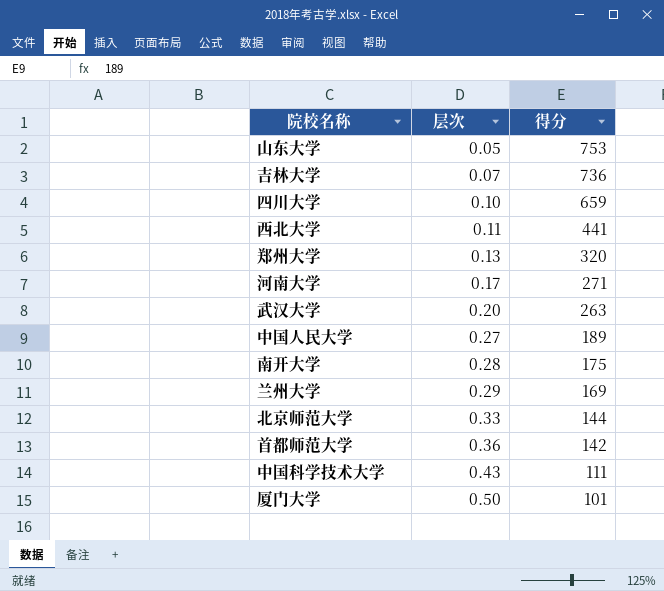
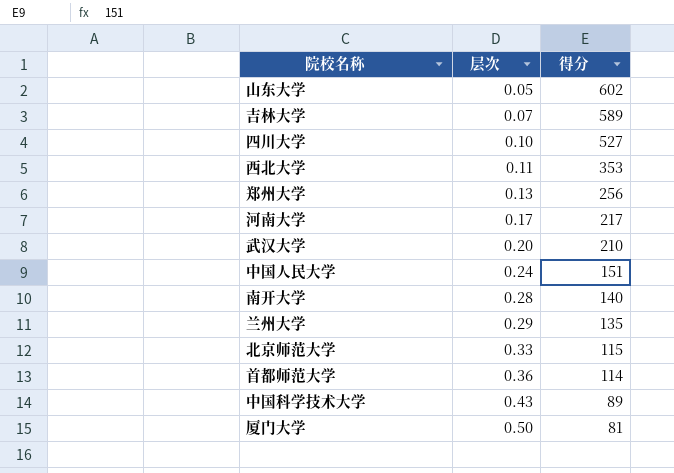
山东大学 | 得分: 753 -> 602
吉林大学 | 得分: 736 -> 589
四川大学 | 得分: 659 -> 527
西北大学 | 得分: 441 -> 353
郑州大学 | 得分: 320 -> 256
河南大学 | 得分: 271 -> 217
武汉大学 | 得分: 263 -> 210
中国人民大学 | 层次: 0.27 -> 0.24
中国人民大学 | 得分: 189 -> 151
南开大学 | 得分: 175 -> 140
兰州大学 | 得分: 169 -> 135
北京师范大学 | 得分: 144 -> 115
首都师范大学 | 得分: 142 -> 114
中国科学技术大学 | 得分: 111 -> 89
厦门大学 | 得分: 101 -> 81

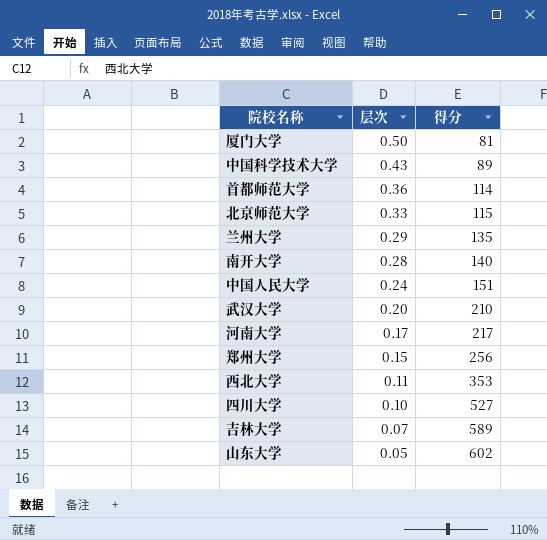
row order: 层次 ascending -> 层次 descending
郑州大学 | 层次: 0.13 -> 0.15

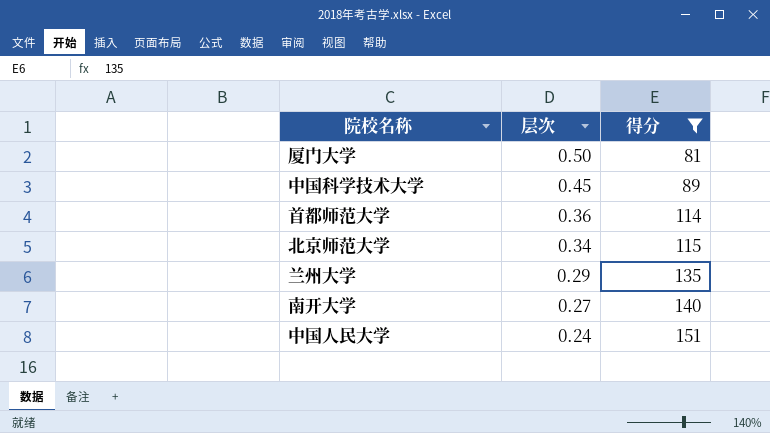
filter: none -> 得分 <= 151
中国科学技术大学 | 层次: 0.43 -> 0.45
北京师范大学 | 层次: 0.33 -> 0.34
南开大学 | 层次: 0.28 -> 0.27

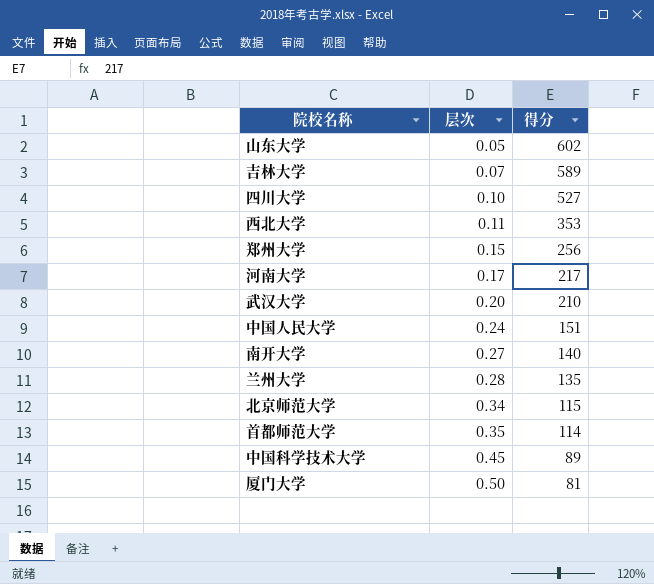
filter: 得分 <= 151 -> none
row order: 层次 descending -> 层次 ascending
兰州大学 | 层次: 0.29 -> 0.28
首都师范大学 | 层次: 0.36 -> 0.35

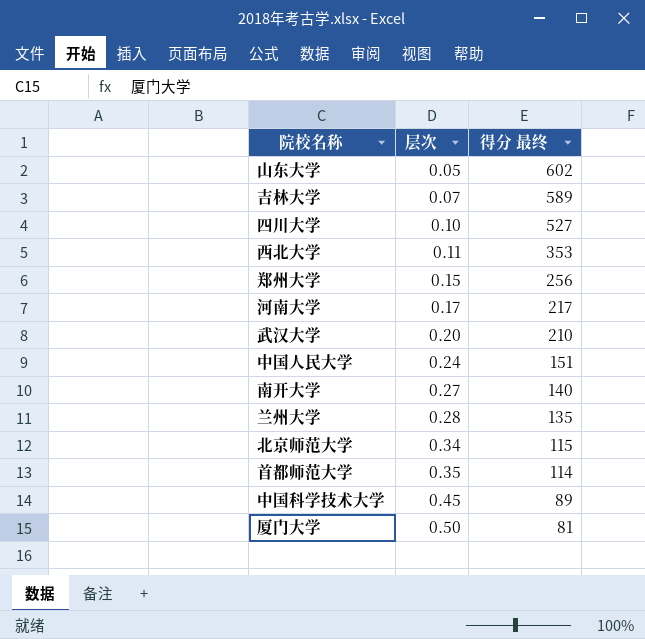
column name: 得分 -> 得分 最终

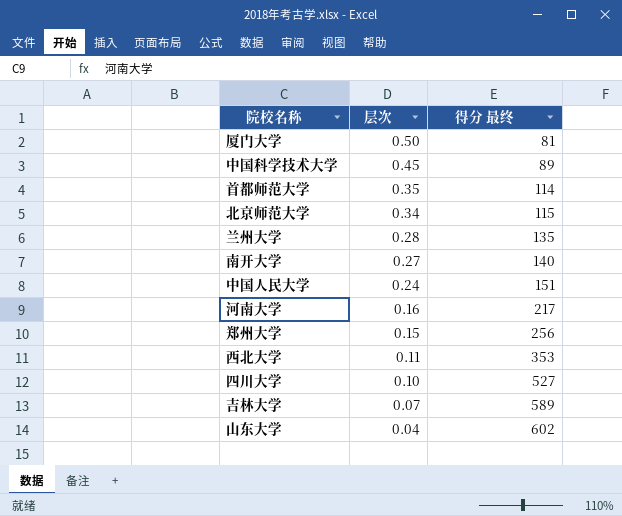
row order: 层次 ascending -> 层次 descending
row 武汉大学: 0.20 | 210 -> none
河南大学 | 层次: 0.17 -> 0.16
山东大学 | 层次: 0.05 -> 0.04

